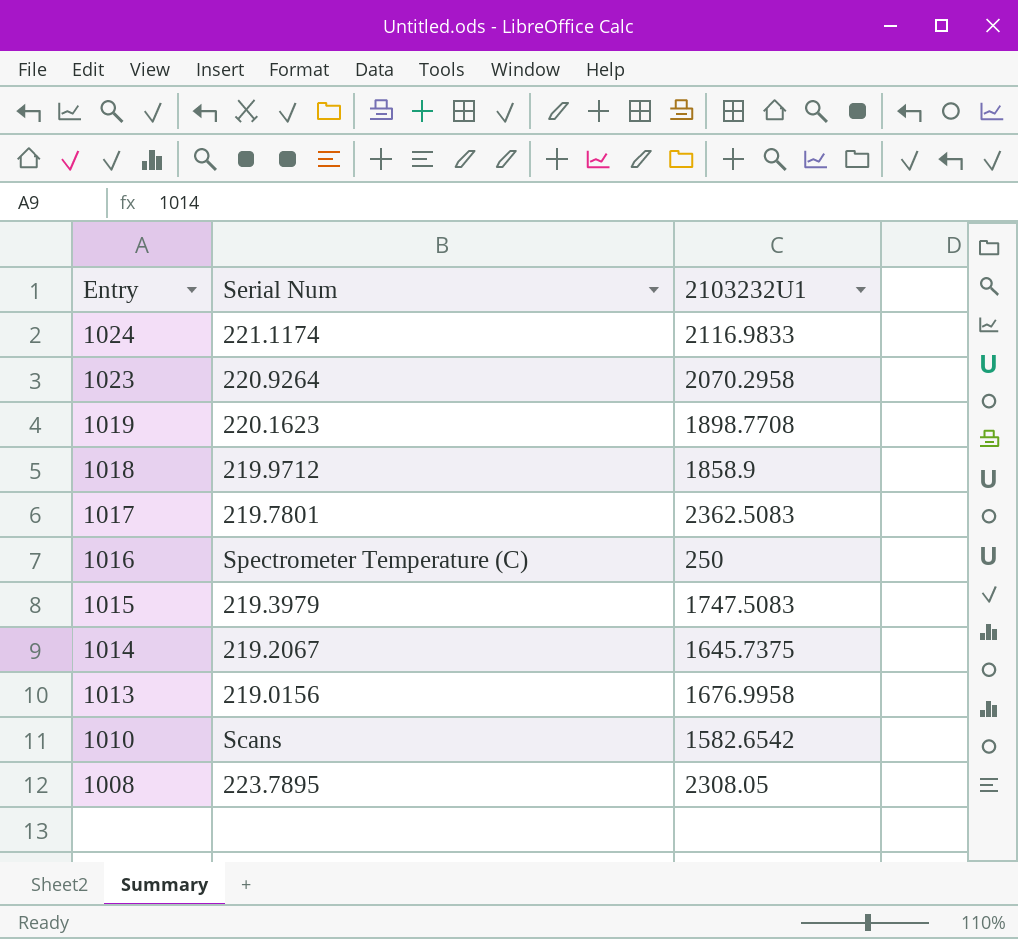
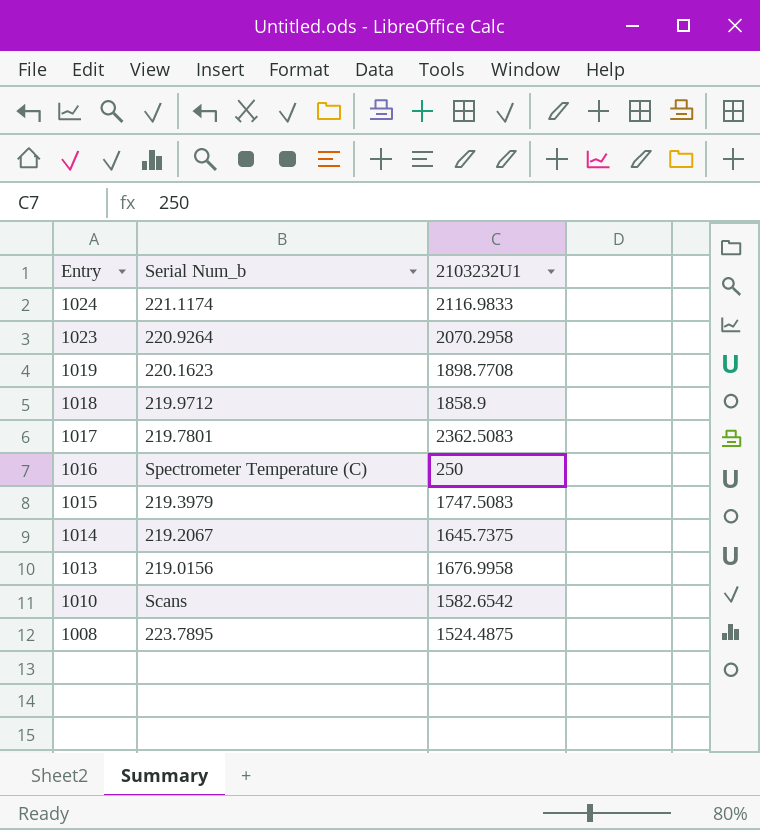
column name: Serial Num -> Serial Num_b
1008 | 2103232U1: 2308.05 -> 1524.4875

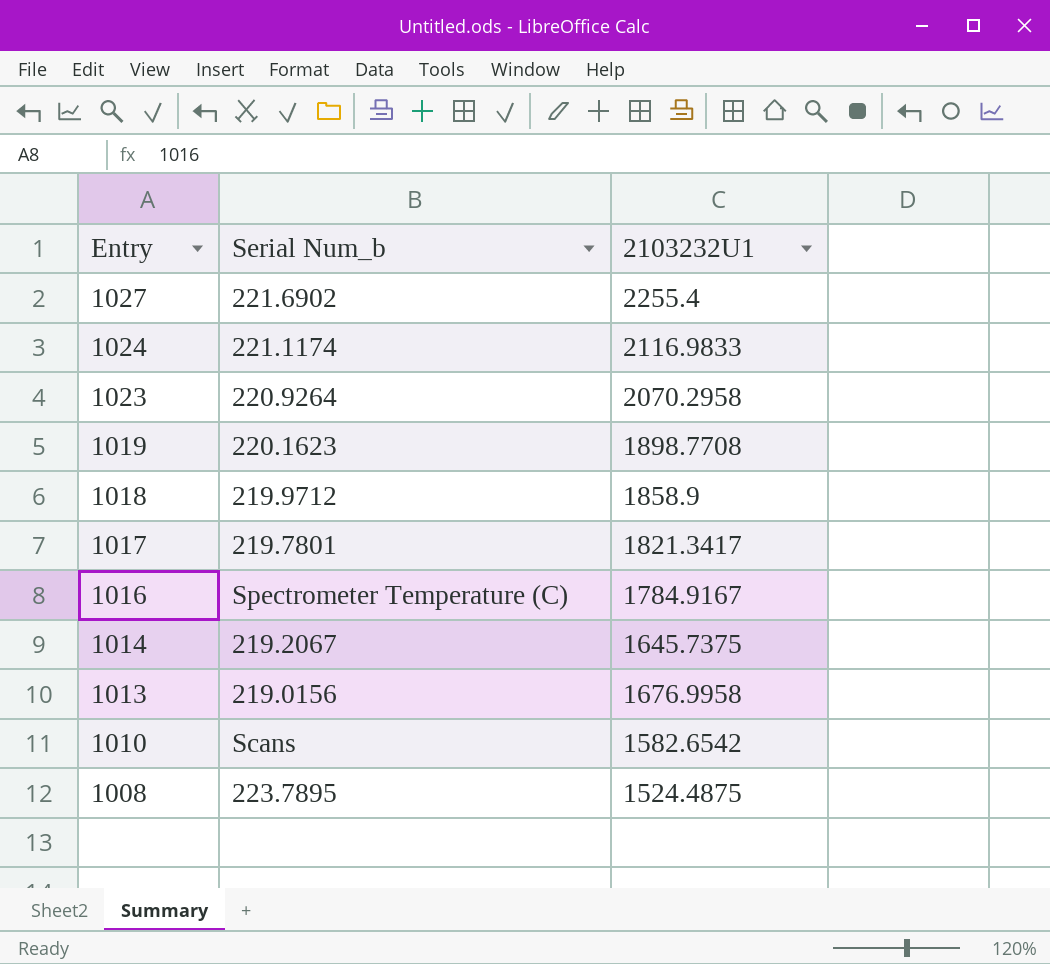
row 1015: 219.3979 | 1747.5083 -> none
row 1027: none -> 221.6902 | 2255.4
1017 | 2103232U1: 2362.5083 -> 1821.3417
1016 | 2103232U1: 250 -> 1784.9167

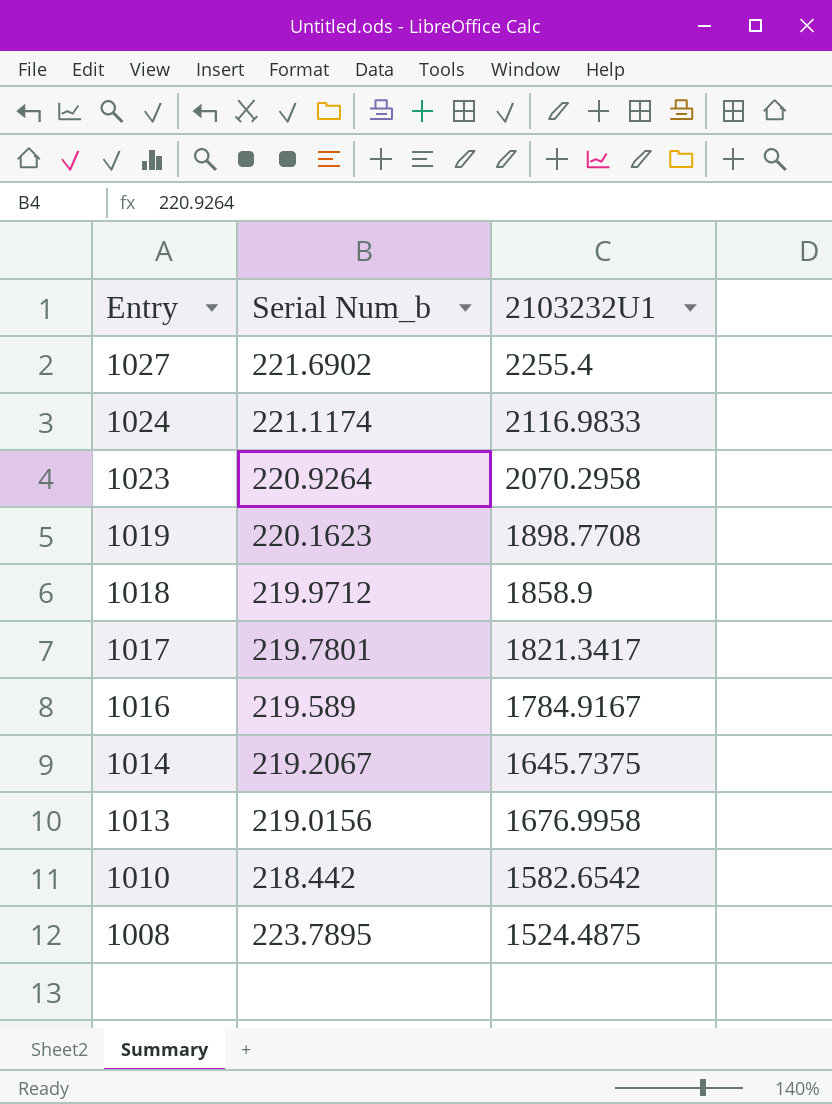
1016 | Serial Num_b: Spectrometer Temperature (C) -> 219.589
1010 | Serial Num_b: Scans -> 218.442

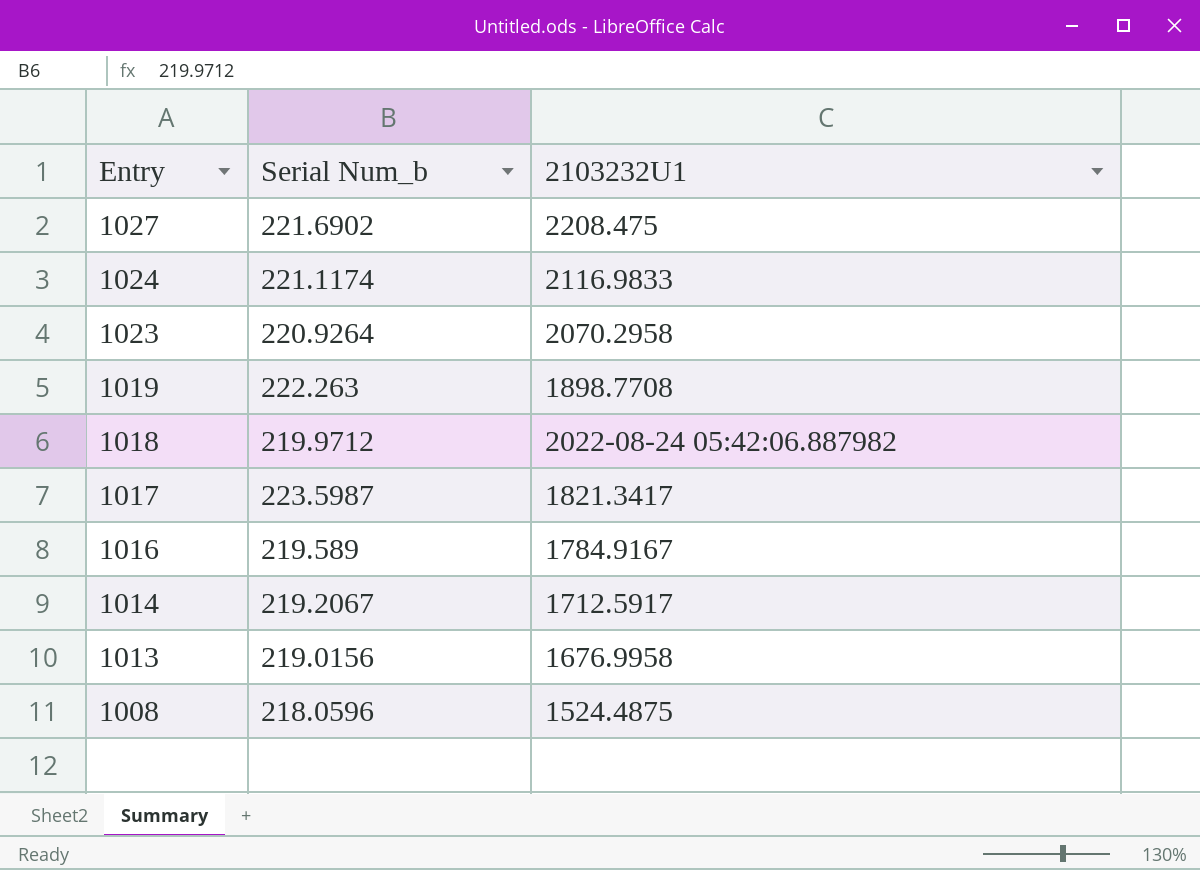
row 1010: 218.442 | 1582.6542 -> none
1027 | 2103232U1: 2255.4 -> 2208.475
1019 | Serial Num_b: 220.1623 -> 222.263
1018 | 2103232U1: 1858.9 -> 2022-08-24 05:42:06.887982
1017 | Serial Num_b: 219.7801 -> 223.5987
1014 | 2103232U1: 1645.7375 -> 1712.5917
1008 | Serial Num_b: 223.7895 -> 218.0596

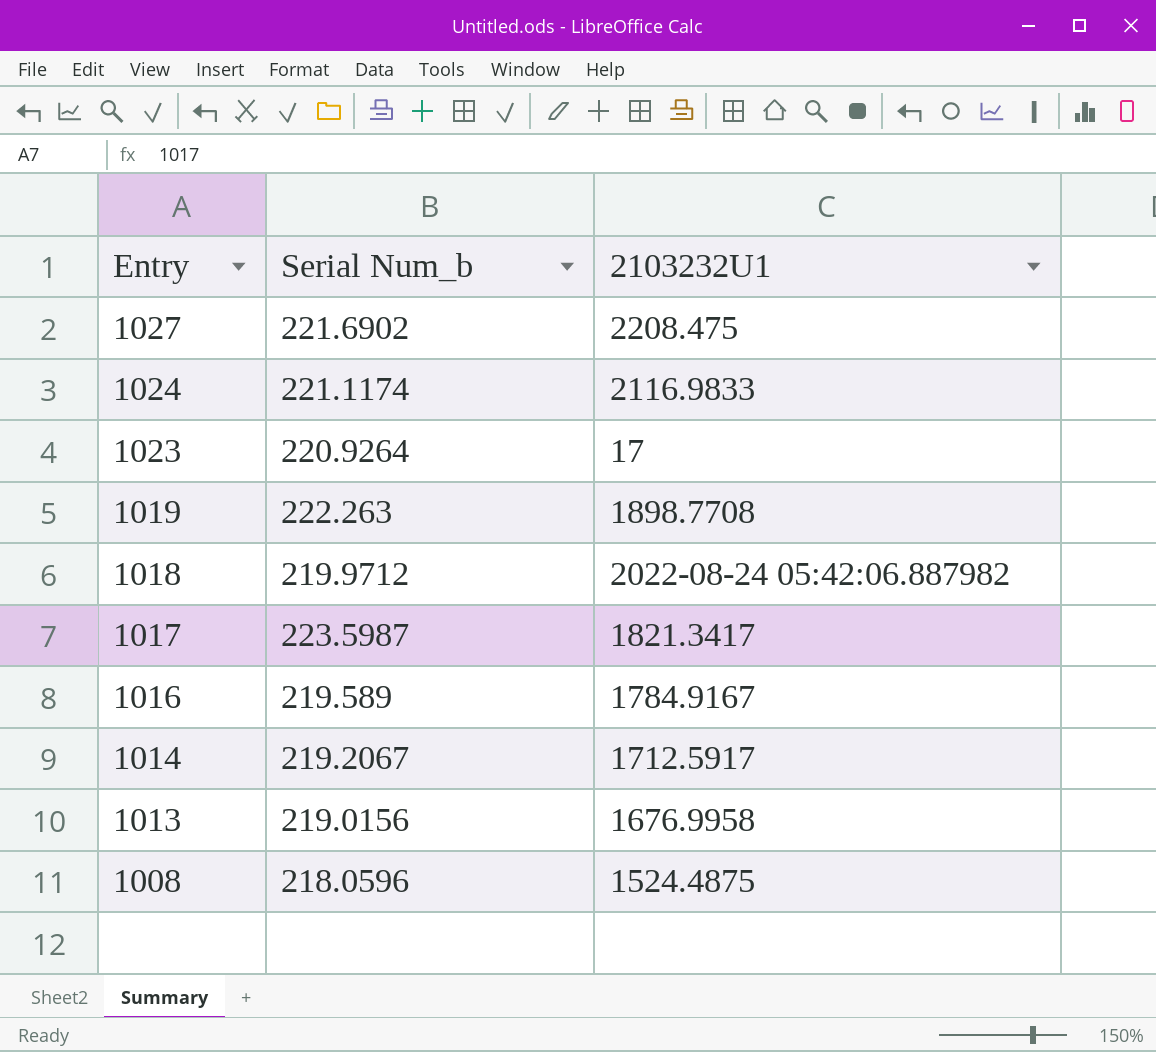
1023 | 2103232U1: 2070.2958 -> 17

